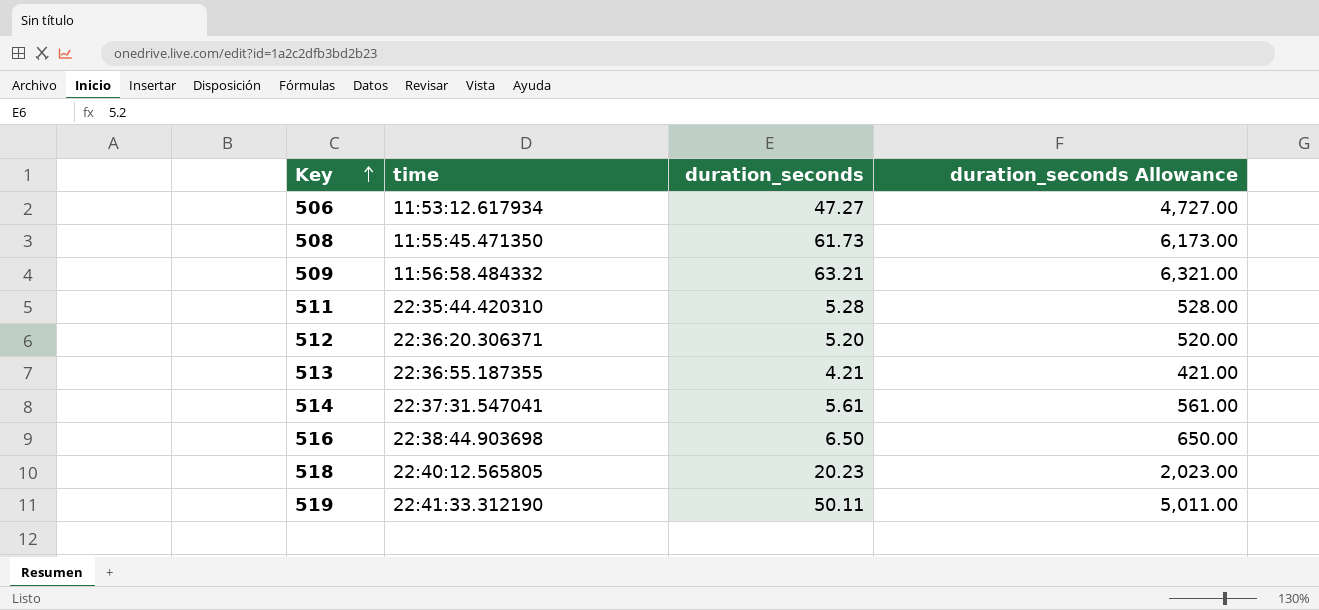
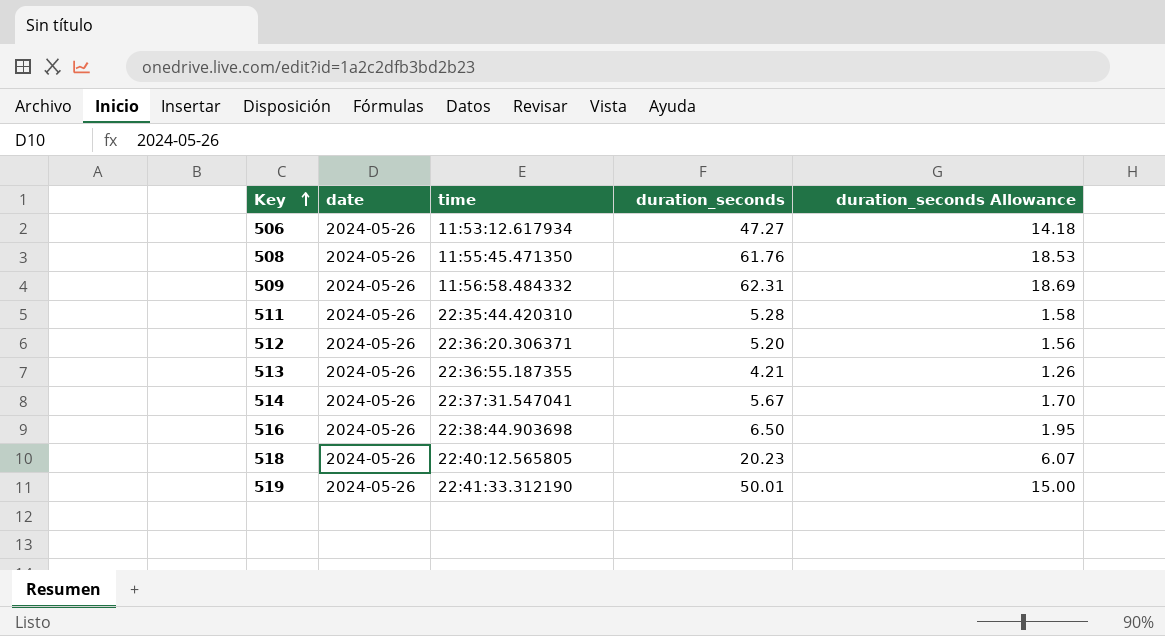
column date | position: none -> 2
column duration_seconds Allowance | formula: [duration_seconds] * 100 -> [duration_seconds] * 0.3
508 | duration_seconds: 61.73 -> 61.76
509 | duration_seconds: 63.21 -> 62.31
514 | duration_seconds: 5.61 -> 5.67
519 | duration_seconds: 50.11 -> 50.01

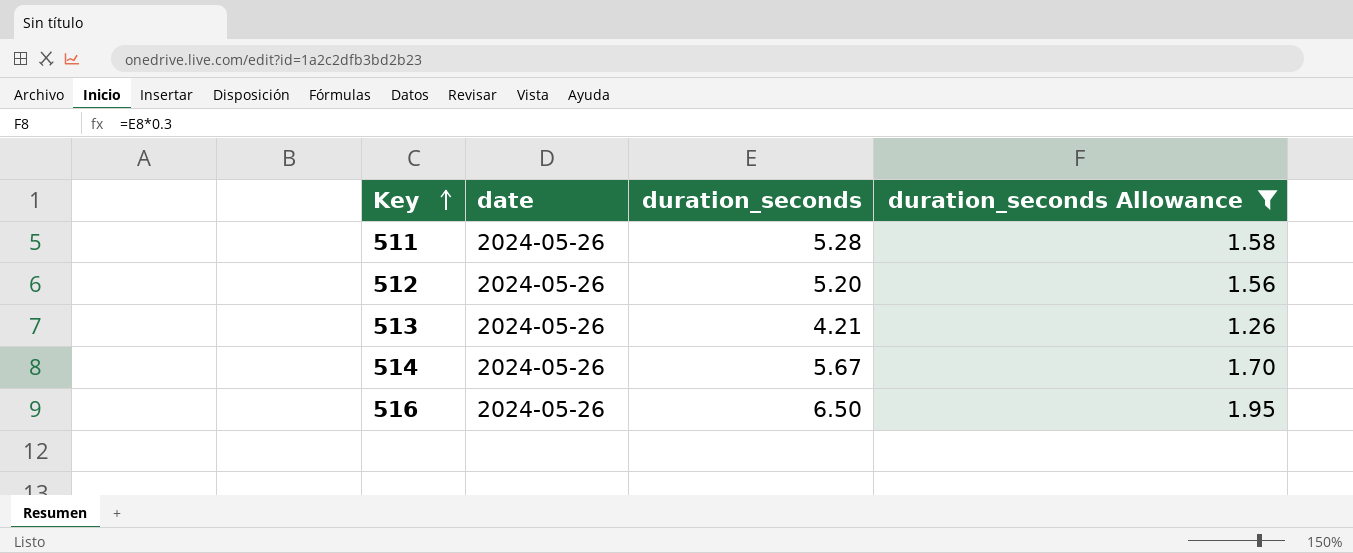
filter: none -> duration_seconds Allowance <= 1.95
column time | position: 3 -> none

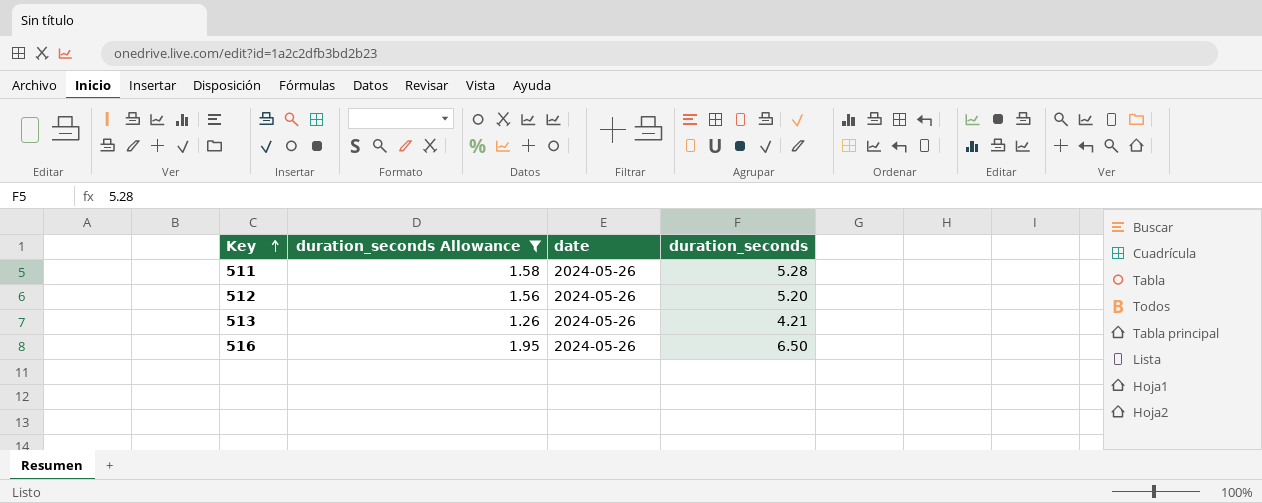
column duration_seconds Allowance | position: 4 -> 2
row 514: 2024-05-26 | 5.67 | 1.70 -> none

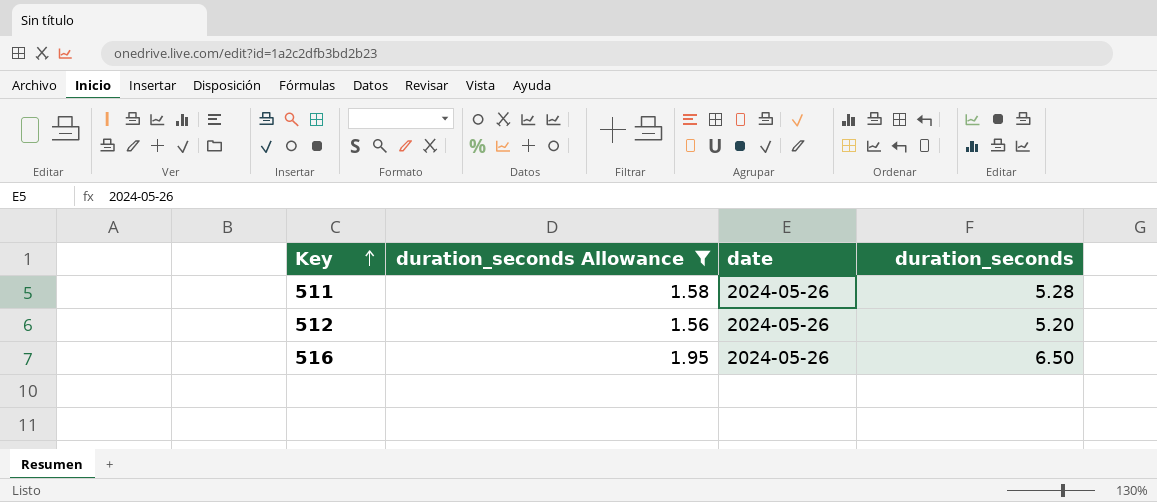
row 513: 1.26 | 2024-05-26 | 4.21 -> none

